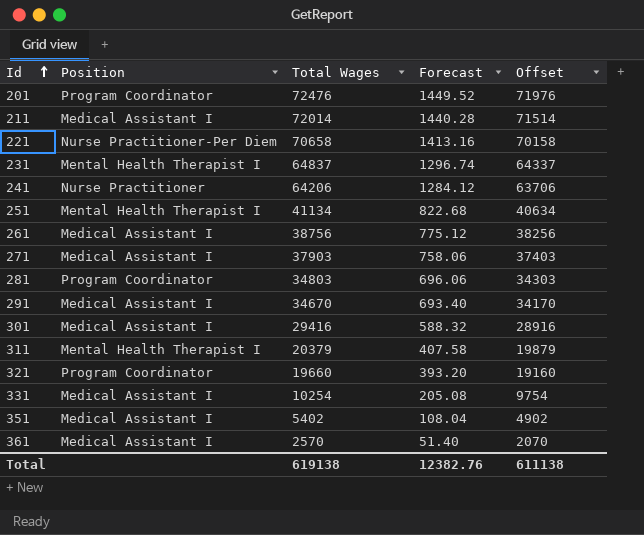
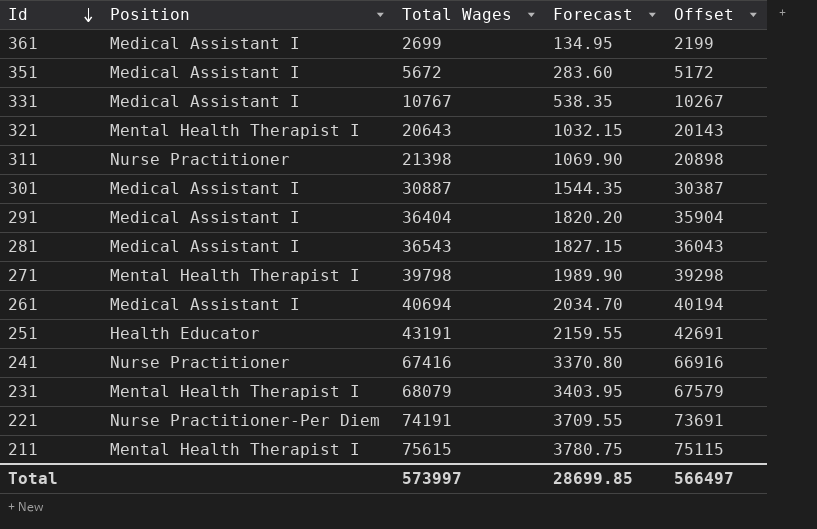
row order: Id ascending -> Id descending
column Forecast | formula: [Total Wages] * 0.02 -> [Total Wages] * 0.05
row 201: Program Coordinator | 72476 | 1449.52 | 71976 -> none
361 | Total Wages: 2570 -> 2699
361 | Offset: 2070 -> 2199
351 | Total Wages: 5402 -> 5672
351 | Offset: 4902 -> 5172
331 | Total Wages: 10254 -> 10767
331 | Offset: 9754 -> 10267
321 | Position: Program Coordinator -> Mental Health Therapist I
321 | Total Wages: 19660 -> 20643
321 | Offset: 19160 -> 20143
311 | Position: Mental Health Therapist I -> Nurse Practitioner
311 | Total Wages: 20379 -> 21398
311 | Offset: 19879 -> 20898
301 | Total Wages: 29416 -> 30887
301 | Offset: 28916 -> 30387
291 | Total Wages: 34670 -> 36404
291 | Offset: 34170 -> 35904
281 | Position: Program Coordinator -> Medical Assistant I
281 | Total Wages: 34803 -> 36543
281 | Offset: 34303 -> 36043
271 | Position: Medical Assistant I -> Mental Health Therapist I
271 | Total Wages: 37903 -> 39798
271 | Offset: 37403 -> 39298
261 | Total Wages: 38756 -> 40694
261 | Offset: 38256 -> 40194
251 | Position: Mental Health Therapist I -> Health Educator
251 | Total Wages: 41134 -> 43191
251 | Offset: 40634 -> 42691
241 | Total Wages: 64206 -> 67416
241 | Offset: 63706 -> 66916
231 | Total Wages: 64837 -> 68079
231 | Offset: 64337 -> 67579
221 | Total Wages: 70658 -> 74191
221 | Offset: 70158 -> 73691
211 | Position: Medical Assistant I -> Mental Health Therapist I
211 | Total Wages: 72014 -> 75615
211 | Offset: 71514 -> 75115
Total | Total Wages: 619138 -> 573997
Total | Forecast: 12382.76 -> 28699.85
Total | Offset: 611138 -> 566497

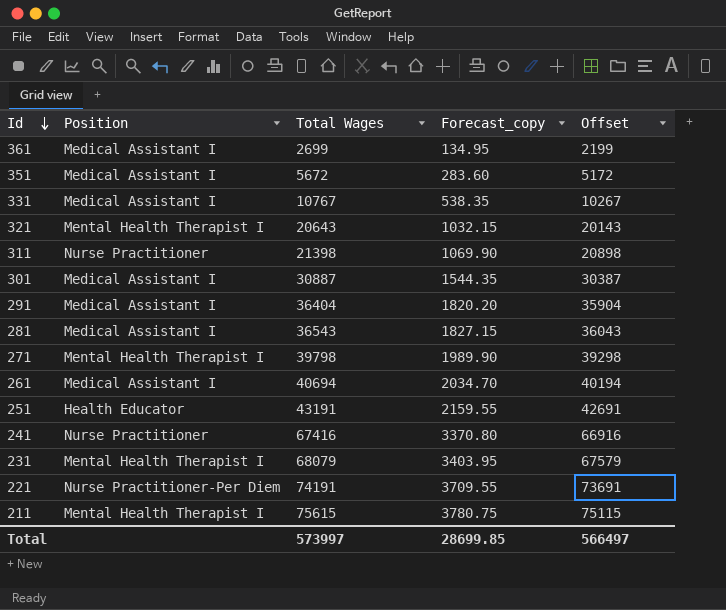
column name: Forecast -> Forecast_copy

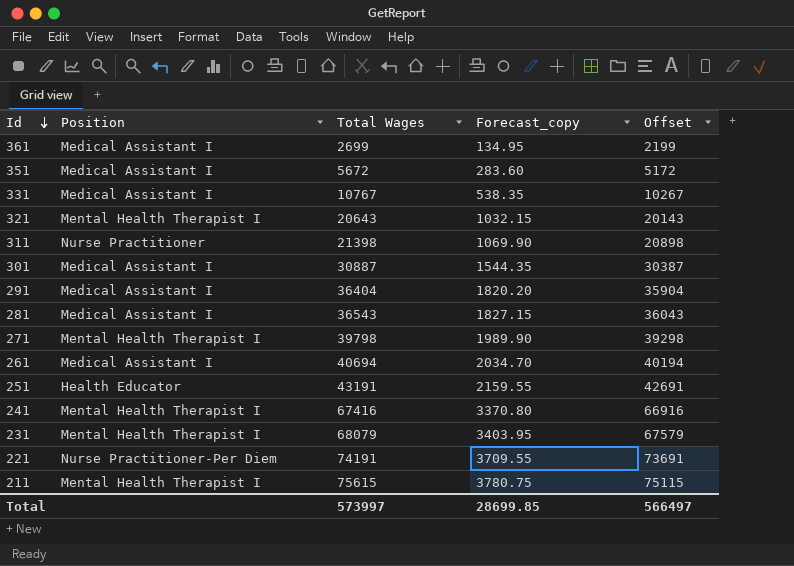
241 | Position: Nurse Practitioner -> Mental Health Therapist I

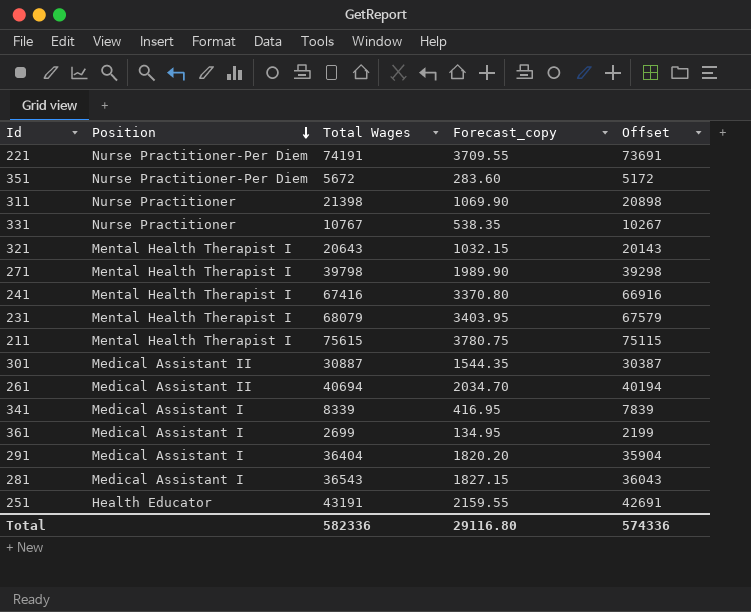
row order: Id descending -> Position descending
351 | Position: Medical Assistant I -> Nurse Practitioner-Per Diem
331 | Position: Medical Assistant I -> Nurse Practitioner
301 | Position: Medical Assistant I -> Medical Assistant II
261 | Position: Medical Assistant I -> Medical Assistant II
row 341: none -> Medical Assistant I | 8339 | 416.95 | 7839
Total | Total Wages: 573997 -> 582336
Total | Forecast_copy: 28699.85 -> 29116.80
Total | Offset: 566497 -> 574336

